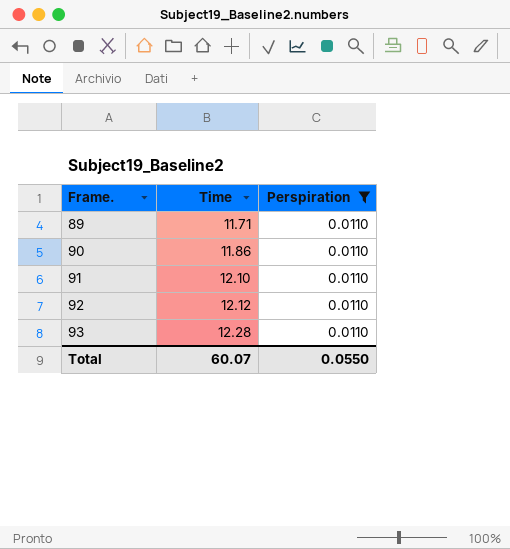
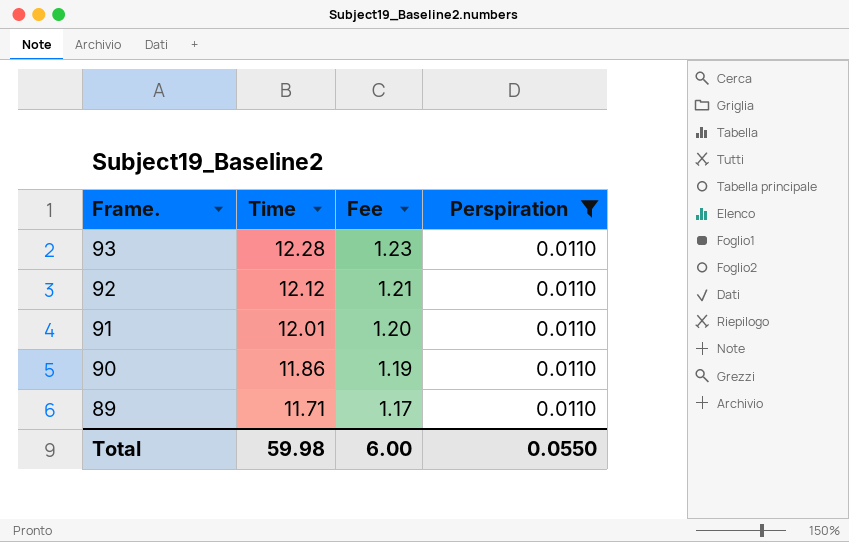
row order: Frame. ascending -> Frame. descending
column Fee | formula: none -> [Time] * 0.1
91 | Time: 12.10 -> 12.01
Total | Time: 60.07 -> 59.98

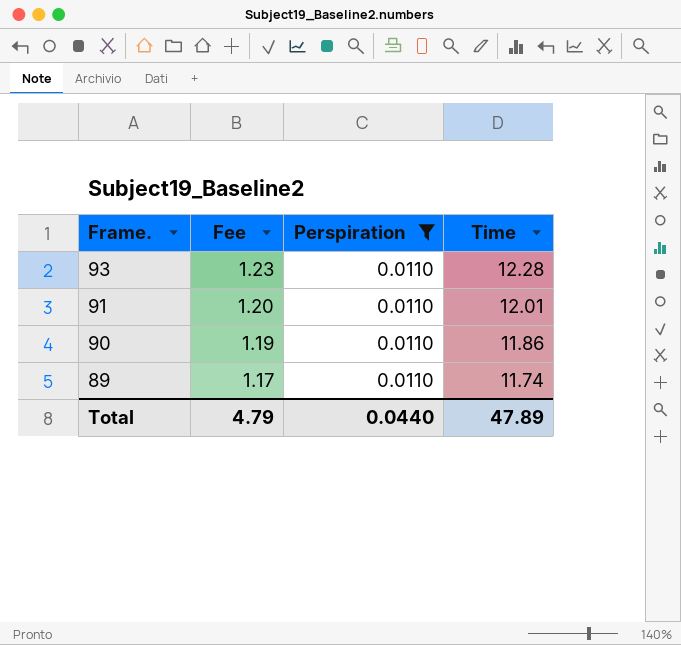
column Time | position: 2 -> 4
row 92: 12.12 | 1.21 | 0.0110 -> none
89 | Time: 11.71 -> 11.74
Total | Fee: 6.00 -> 4.79
Total | Perspiration: 0.0550 -> 0.0440
Total | Time: 59.98 -> 47.89

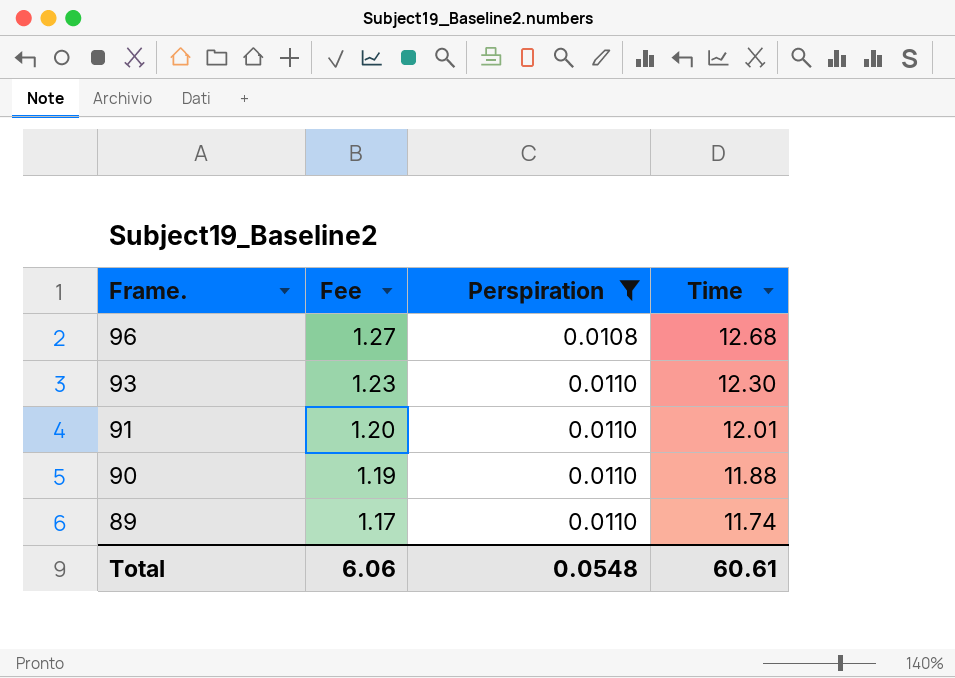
row 96: none -> 1.27 | 0.0108 | 12.68
93 | Time: 12.28 -> 12.30
90 | Time: 11.86 -> 11.88
Total | Fee: 4.79 -> 6.06
Total | Perspiration: 0.0440 -> 0.0548
Total | Time: 47.89 -> 60.61

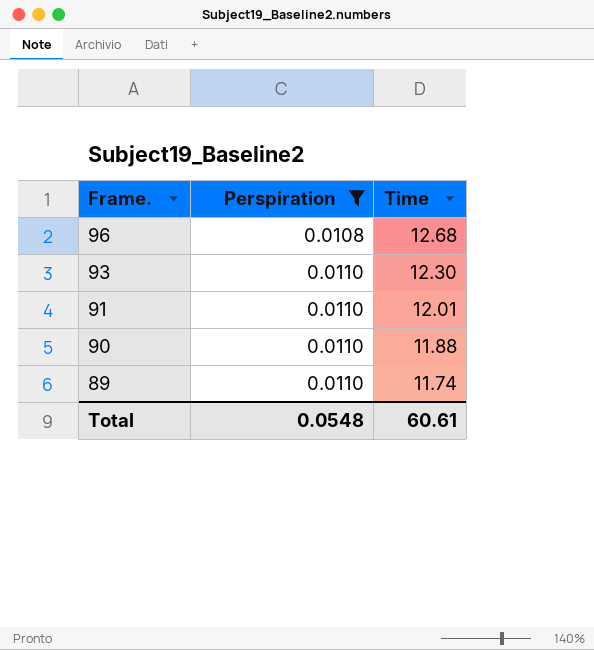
column Fee | formula: [Time] * 0.1 -> none

